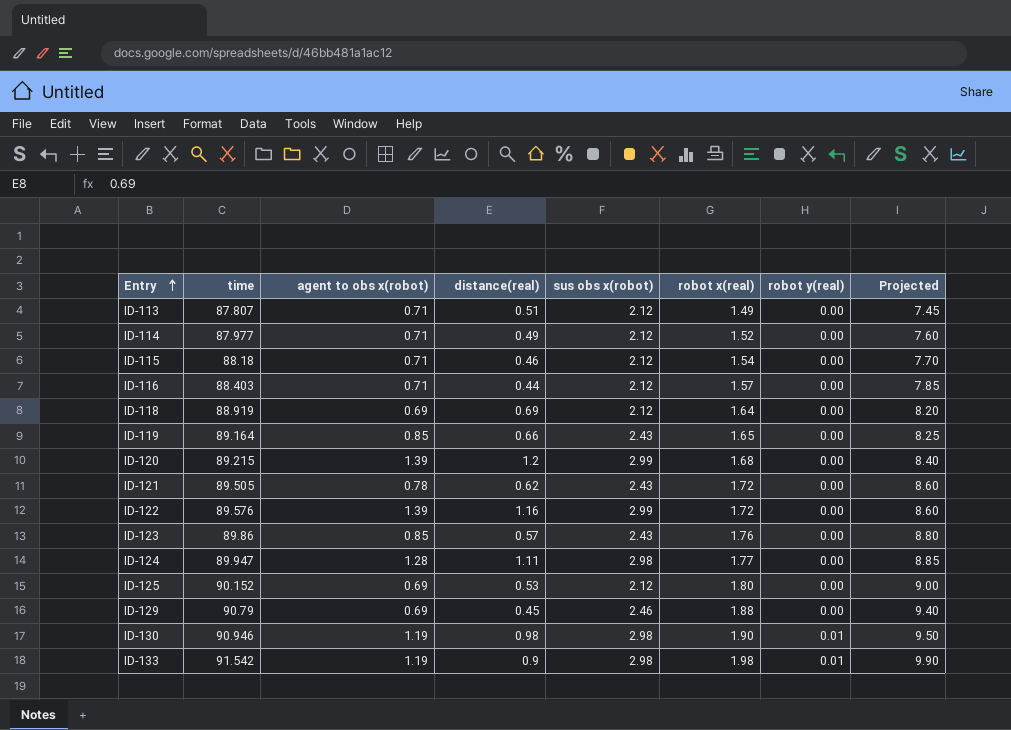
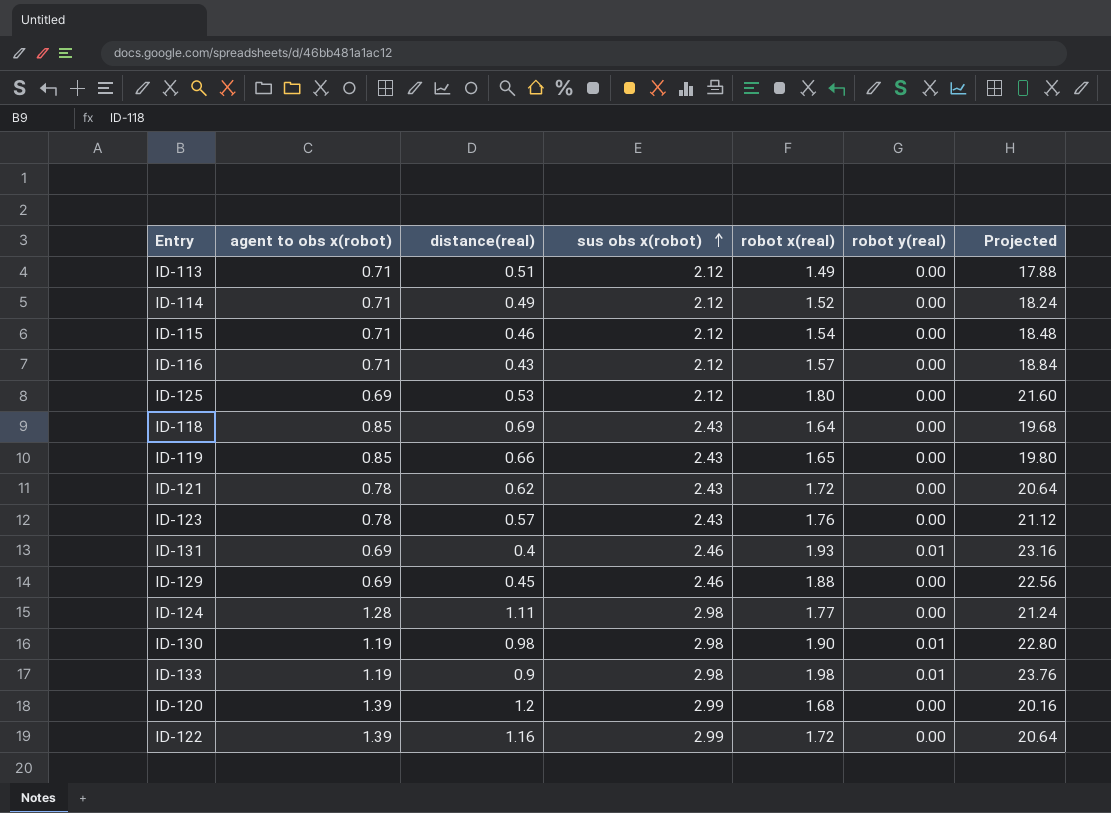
row order: Entry ascending -> sus obs x(robot) ascending
column time | position: 2 -> none
column Projected | formula: [robot x(real)] * 5 -> [robot x(real)] * 12
ID-116 | distance(real): 0.44 -> 0.43
ID-118 | agent to obs x(robot): 0.69 -> 0.85
ID-118 | sus obs x(robot): 2.12 -> 2.43
ID-123 | agent to obs x(robot): 0.85 -> 0.78
row ID-131: none -> 0.69 | 0.4 | 2.46 | 1.93 | 0.01 | 23.16

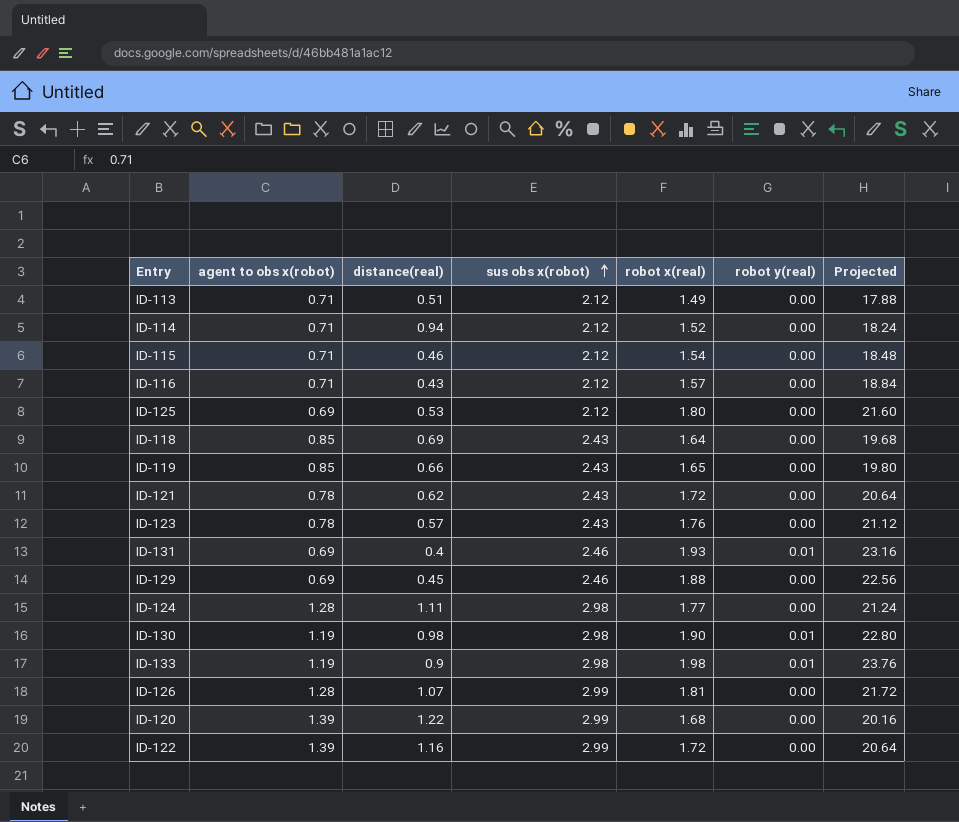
ID-114 | distance(real): 0.49 -> 0.94
row ID-126: none -> 1.28 | 1.07 | 2.99 | 1.81 | 0.00 | 21.72
ID-120 | distance(real): 1.2 -> 1.22

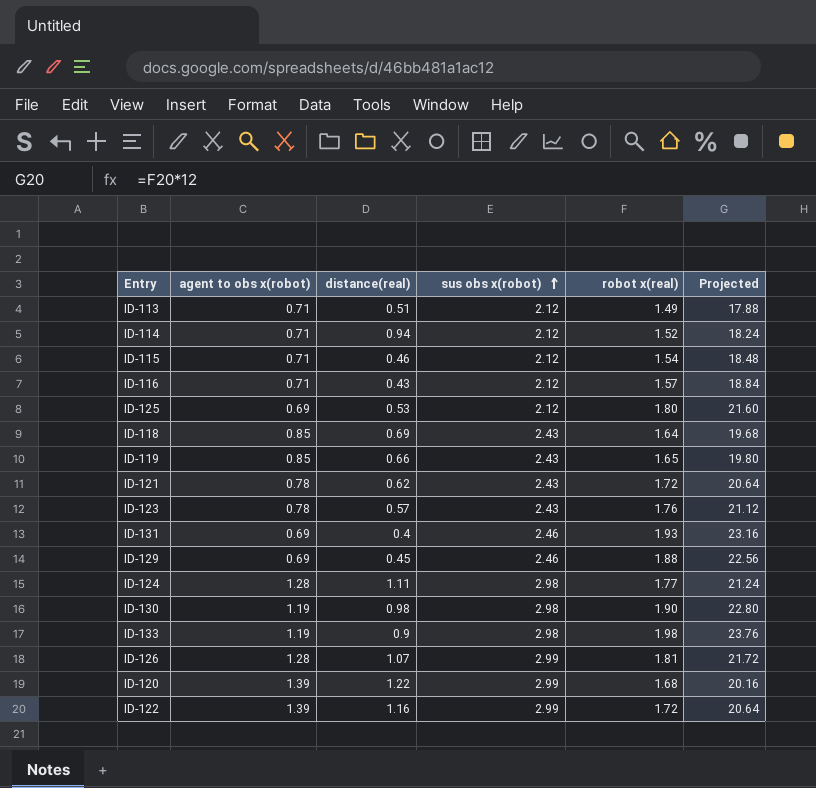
column robot y(real) | position: 6 -> none

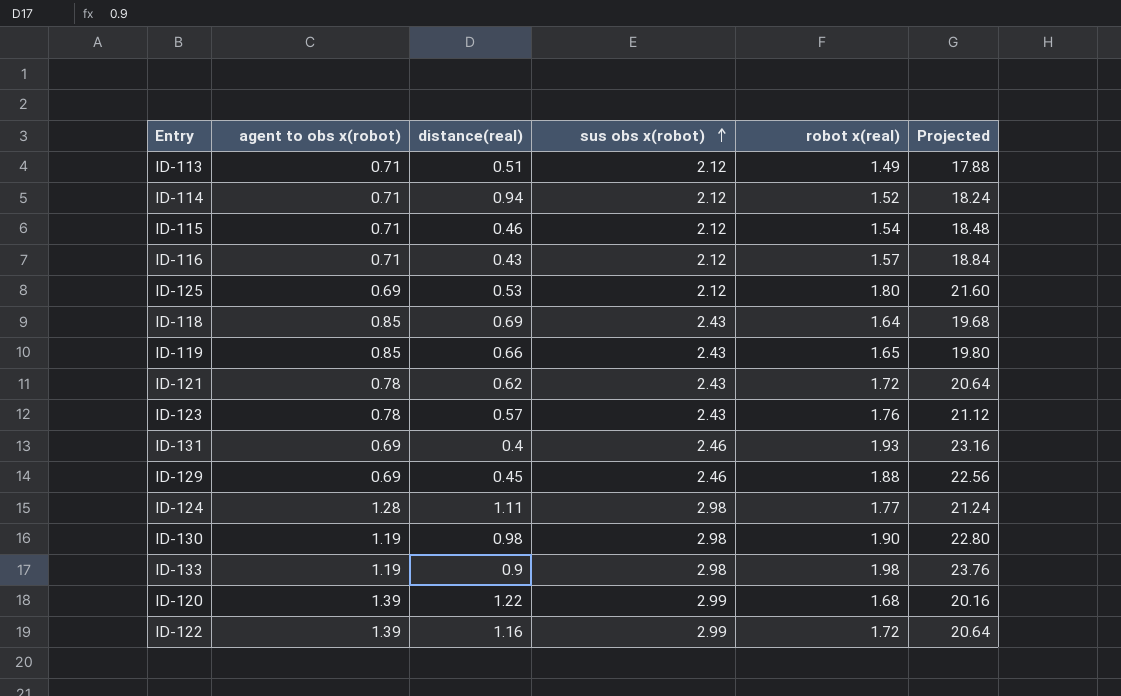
row ID-126: 1.28 | 1.07 | 2.99 | 1.81 | 21.72 -> none

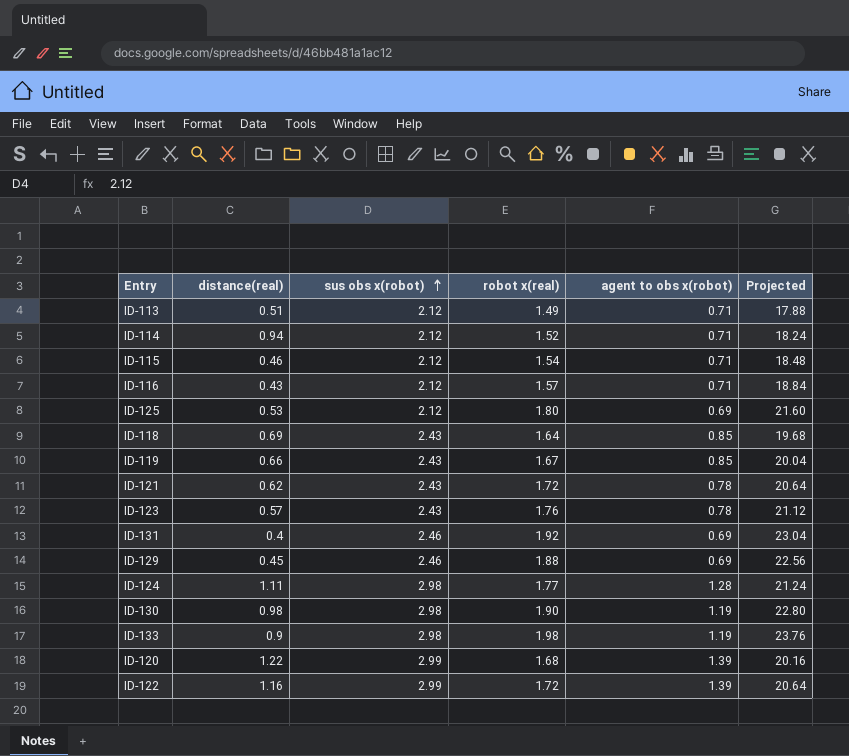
column agent to obs x(robot) | position: 2 -> 5
ID-119 | robot x(real): 1.65 -> 1.67
ID-119 | Projected: 19.80 -> 20.04
ID-131 | robot x(real): 1.93 -> 1.92
ID-131 | Projected: 23.16 -> 23.04

